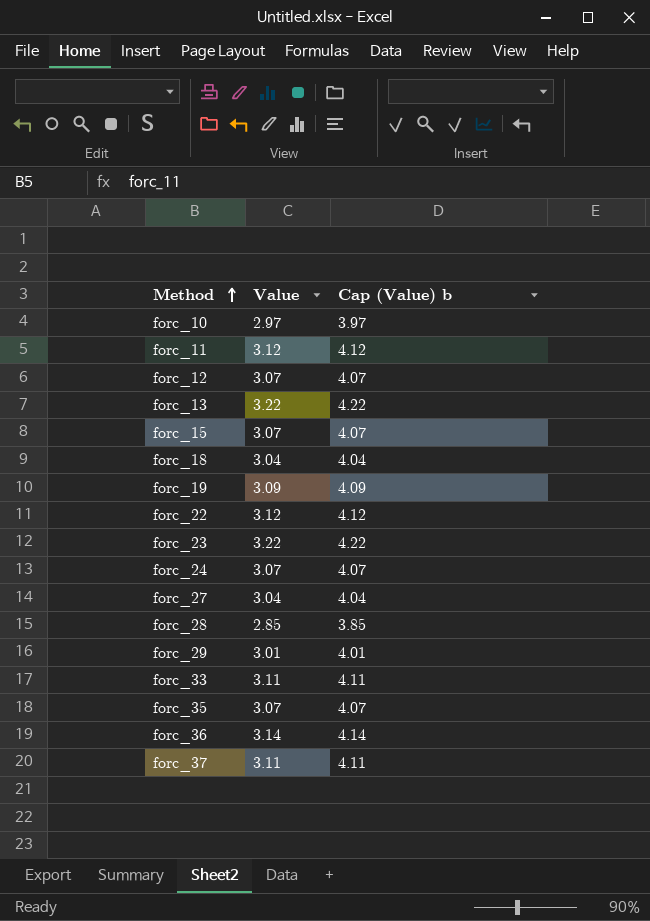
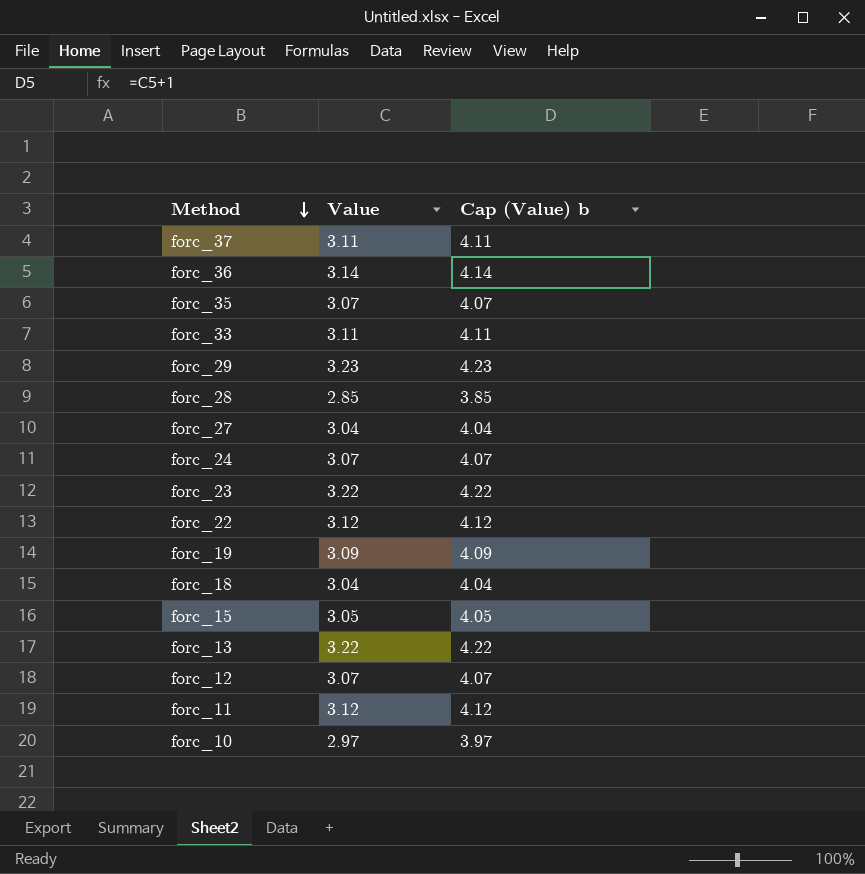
row order: Method ascending -> Method descending
forc_29 | Value: 3.01 -> 3.23
forc_29 | Cap (Value) b: 4.01 -> 4.23
forc_15 | Value: 3.07 -> 3.05
forc_15 | Cap (Value) b: 4.07 -> 4.05

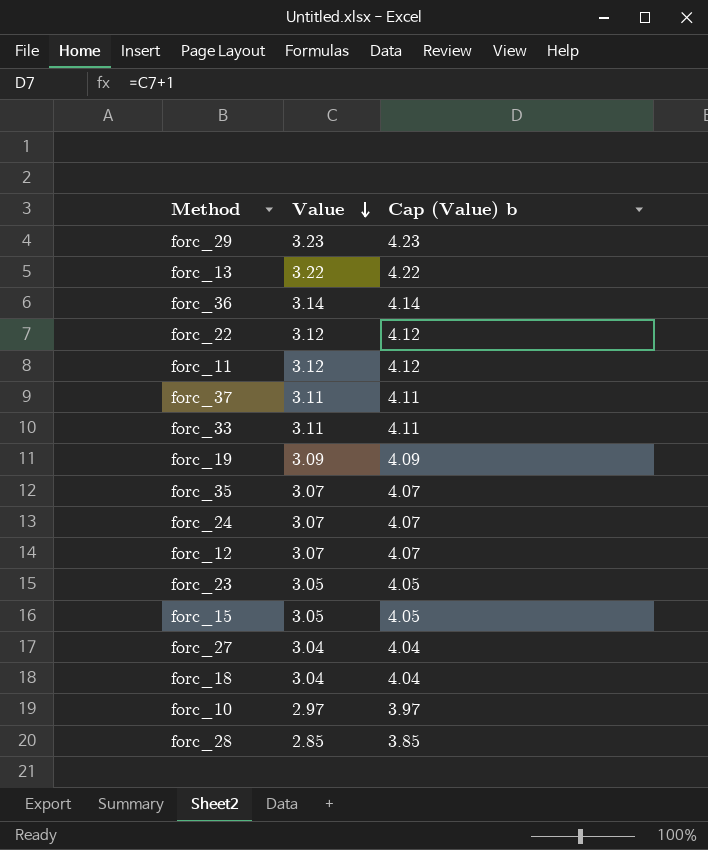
row order: Method descending -> Value descending
forc_23 | Value: 3.22 -> 3.05
forc_23 | Cap (Value) b: 4.22 -> 4.05

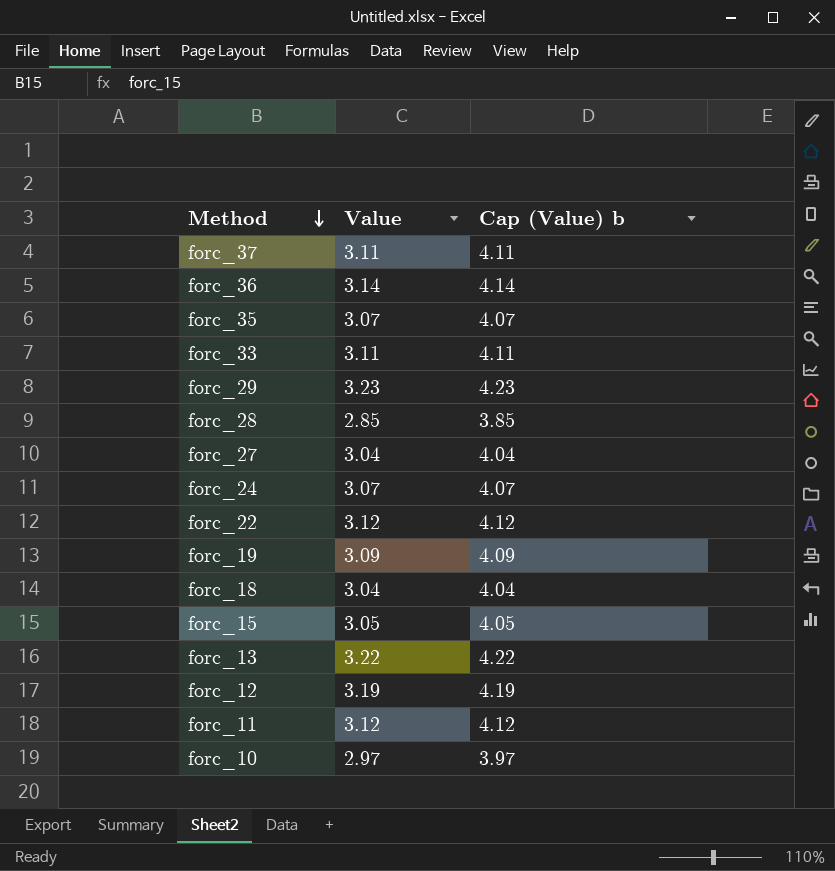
row order: Value descending -> Method descending
row forc_23: 3.05 | 4.05 -> none
forc_12 | Value: 3.07 -> 3.19
forc_12 | Cap (Value) b: 4.07 -> 4.19

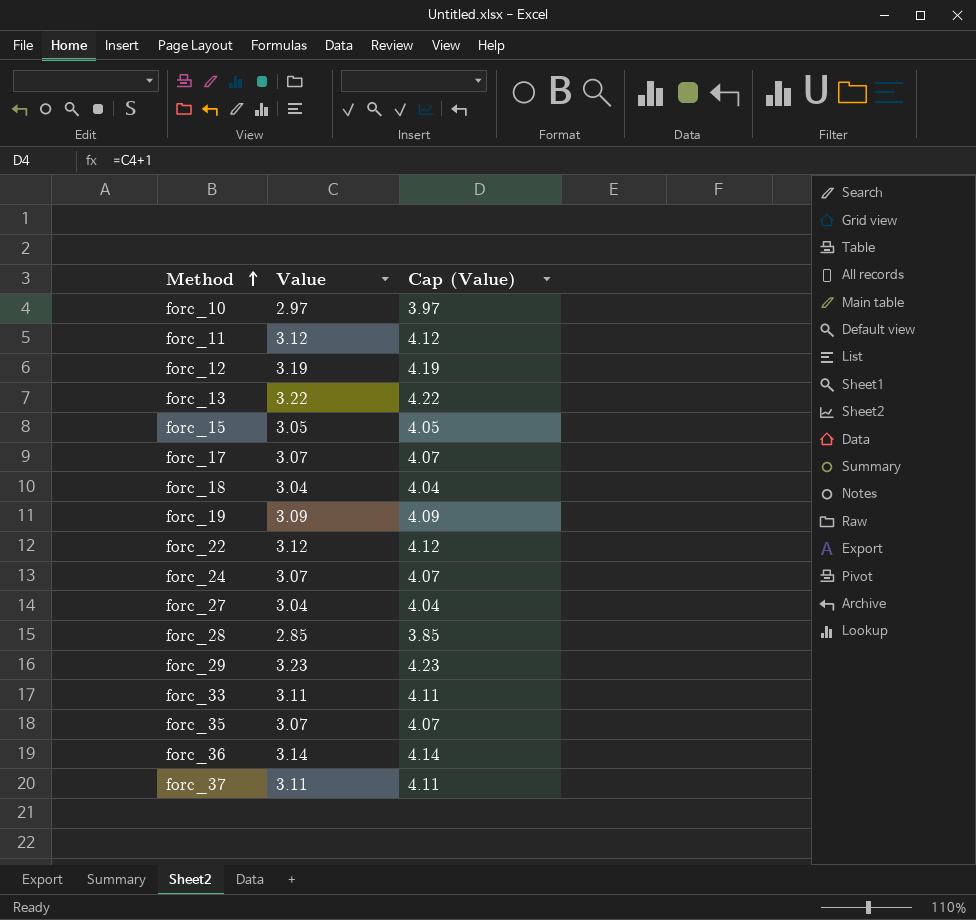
row order: Method descending -> Method ascending
column name: Cap (Value) b -> Cap (Value)
row forc_17: none -> 3.07 | 4.07

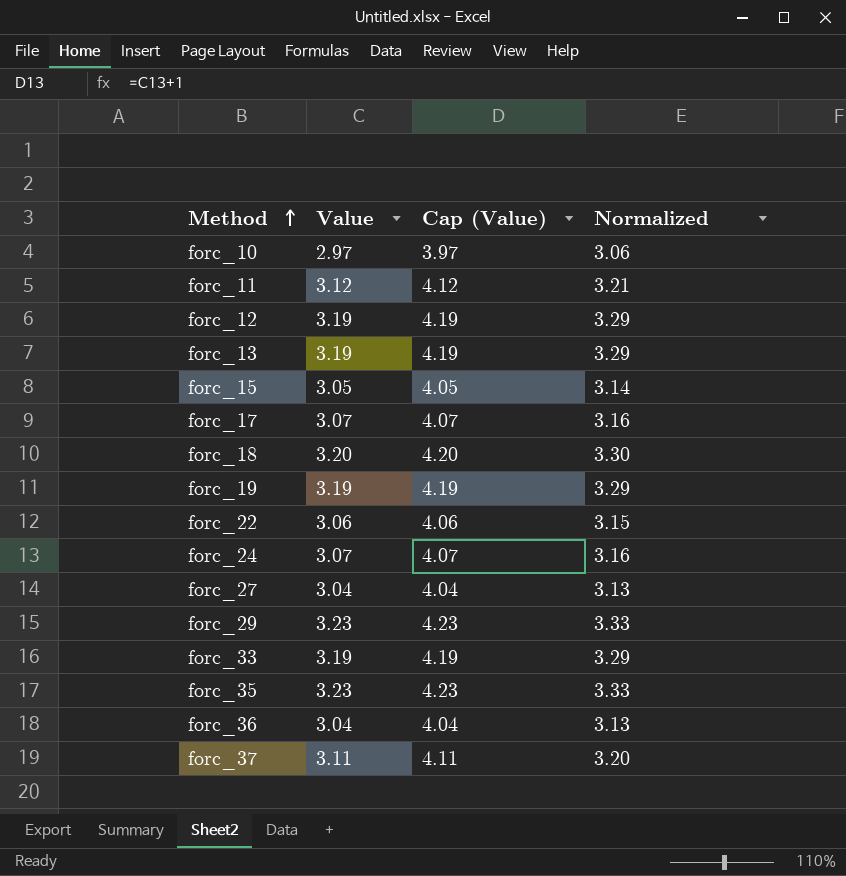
column Normalized | formula: none -> [Value] * 1.03
row forc_28: 2.85 | 3.85 -> none
forc_13 | Value: 3.22 -> 3.19
forc_13 | Cap (Value): 4.22 -> 4.19
forc_18 | Value: 3.04 -> 3.20
forc_18 | Cap (Value): 4.04 -> 4.20
forc_19 | Value: 3.09 -> 3.19
forc_19 | Cap (Value): 4.09 -> 4.19
forc_22 | Value: 3.12 -> 3.06
forc_22 | Cap (Value): 4.12 -> 4.06
forc_33 | Value: 3.11 -> 3.19
forc_33 | Cap (Value): 4.11 -> 4.19
forc_35 | Value: 3.07 -> 3.23
forc_35 | Cap (Value): 4.07 -> 4.23
forc_36 | Value: 3.14 -> 3.04
forc_36 | Cap (Value): 4.14 -> 4.04

